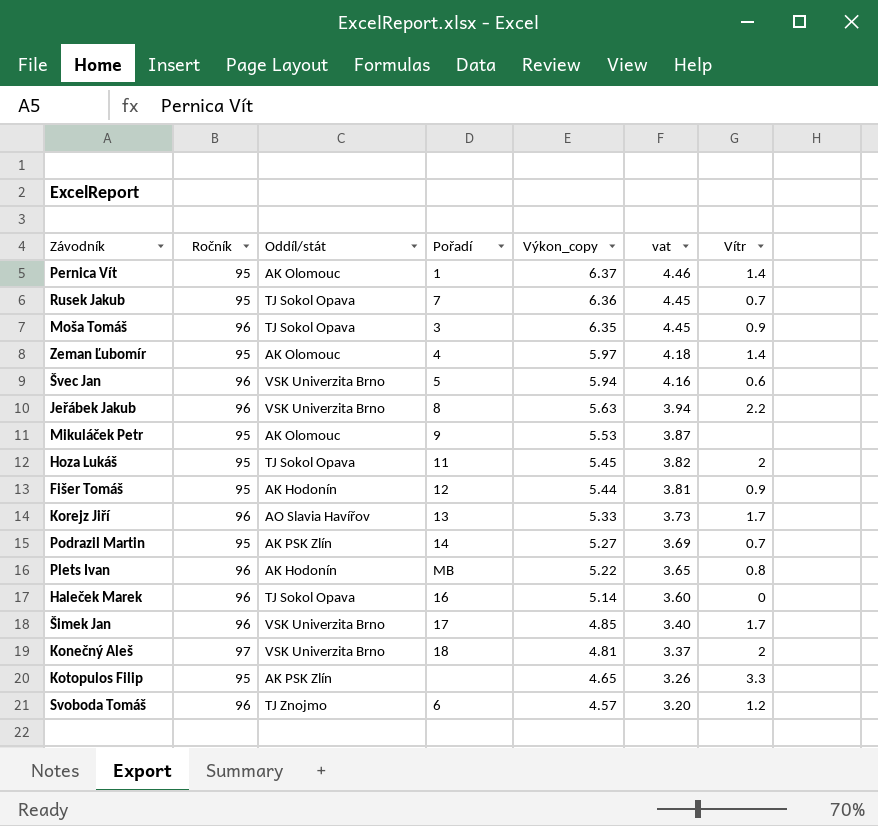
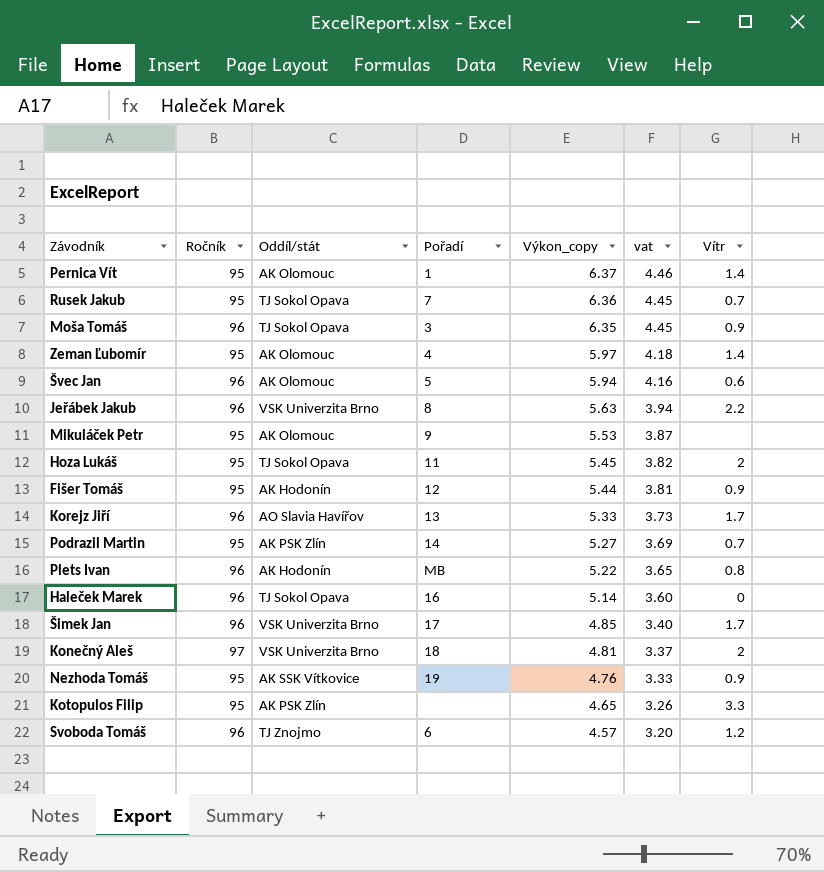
Švec Jan | Oddíl/stát: VSK Univerzita Brno -> AK Olomouc
row Nezhoda Tomáš: none -> 95 | AK SSK Vítkovice | 19 | 4.76 | 3.33 | 0.9

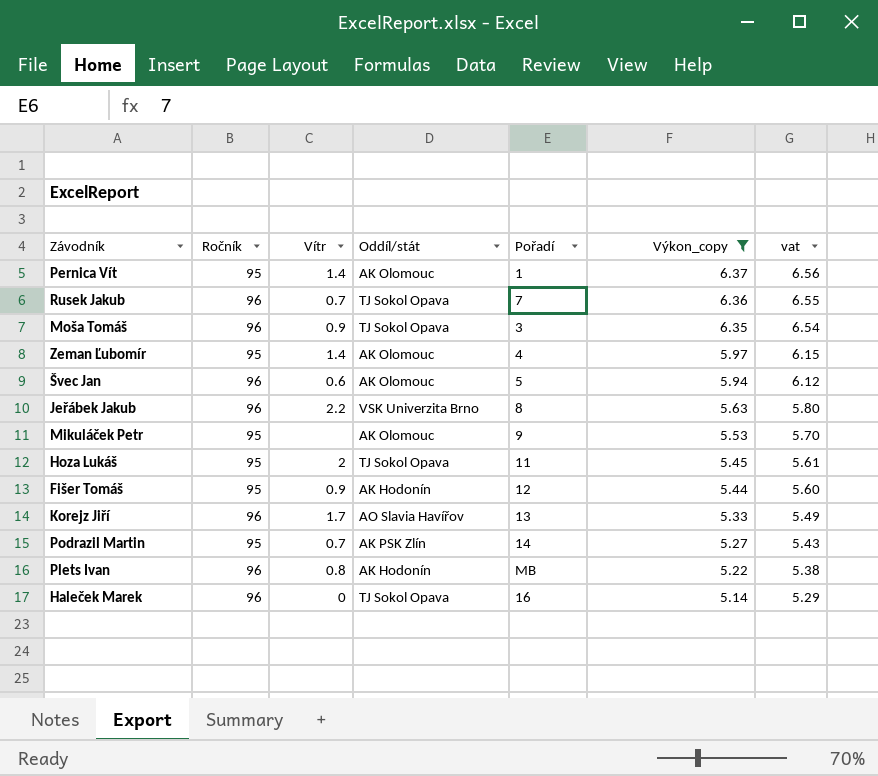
filter: none -> Výkon_copy >= 5.14
column Vítr | position: 7 -> 3
column vat | formula: [Výkon_copy] * 0.7 -> [Výkon_copy] * 1.03
Rusek Jakub | Ročník: 95 -> 96

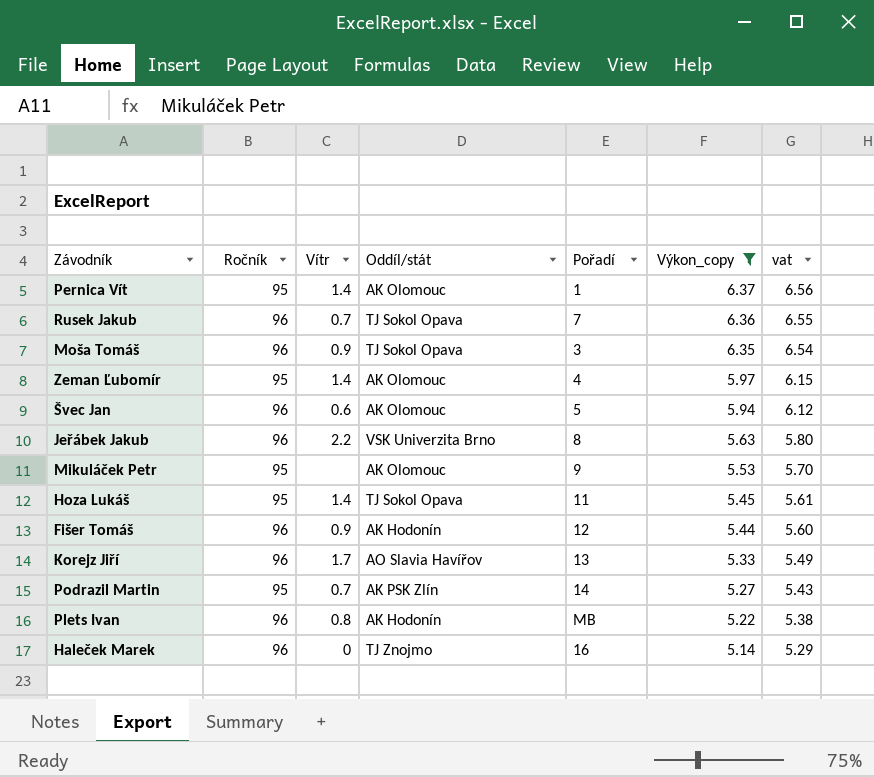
Hoza Lukáš | Vítr: 2 -> 1.4
Fišer Tomáš | Ročník: 95 -> 96
Haleček Marek | Oddíl/stát: TJ Sokol Opava -> TJ Znojmo

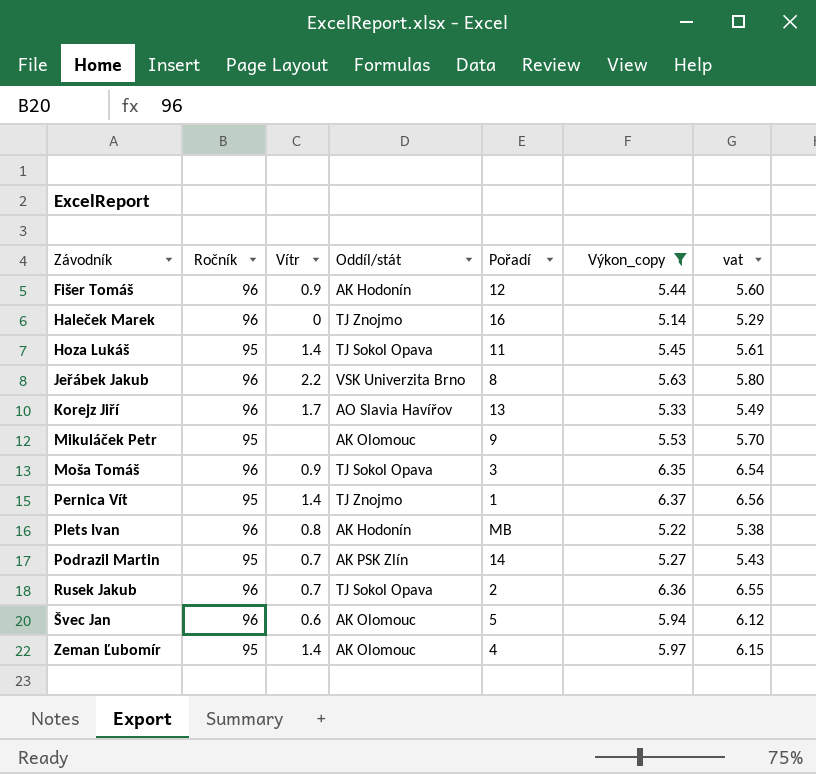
row order: Výkon_copy descending -> Závodník ascending
Pernica Vít | Oddíl/stát: AK Olomouc -> TJ Znojmo
Rusek Jakub | Pořadí: 7 -> 2

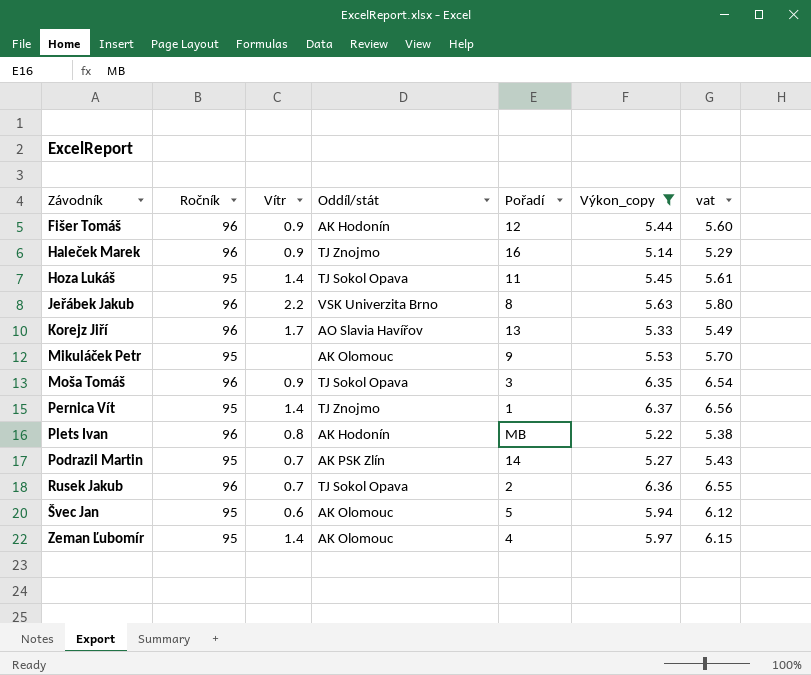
Haleček Marek | Vítr: 0 -> 0.9
Švec Jan | Ročník: 96 -> 95

